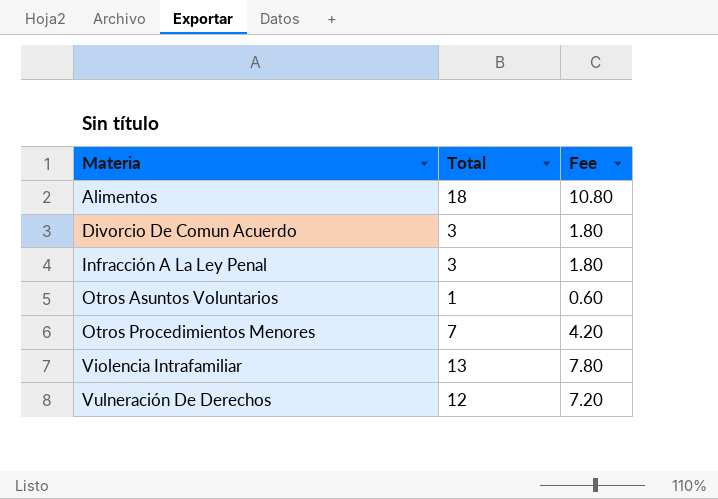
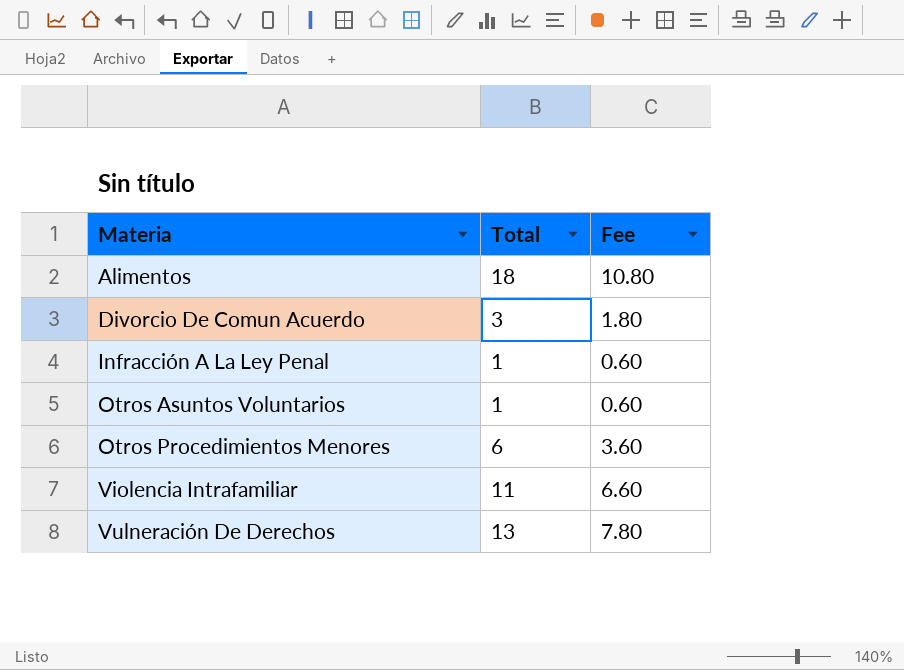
Infracción A La Ley Penal | Total: 3 -> 1
Infracción A La Ley Penal | Fee: 1.80 -> 0.60
Otros Procedimientos Menores | Total: 7 -> 6
Otros Procedimientos Menores | Fee: 4.20 -> 3.60
Violencia Intrafamiliar | Total: 13 -> 11
Violencia Intrafamiliar | Fee: 7.80 -> 6.60
Vulneración De Derechos | Total: 12 -> 13
Vulneración De Derechos | Fee: 7.20 -> 7.80

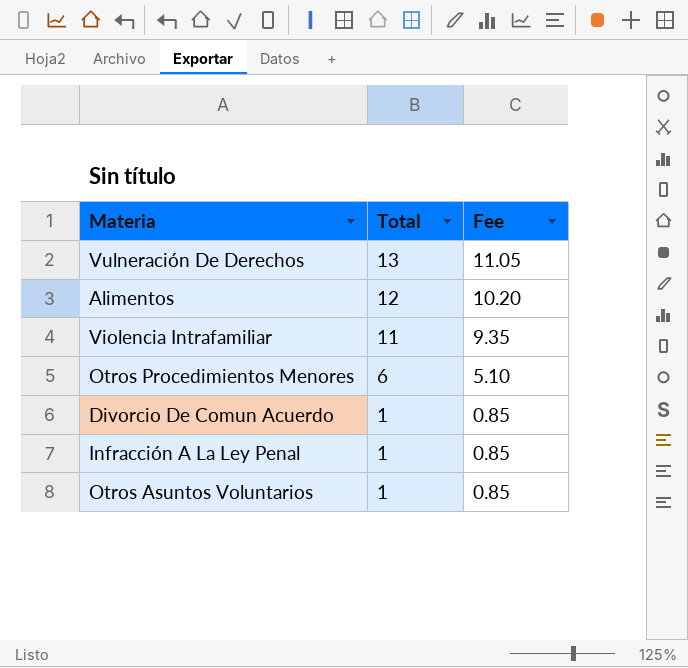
row order: Materia ascending -> Total descending
column Fee | formula: [Total] * 0.6 -> [Total] * 0.85
Alimentos | Total: 18 -> 12
Divorcio De Comun Acuerdo | Total: 3 -> 1

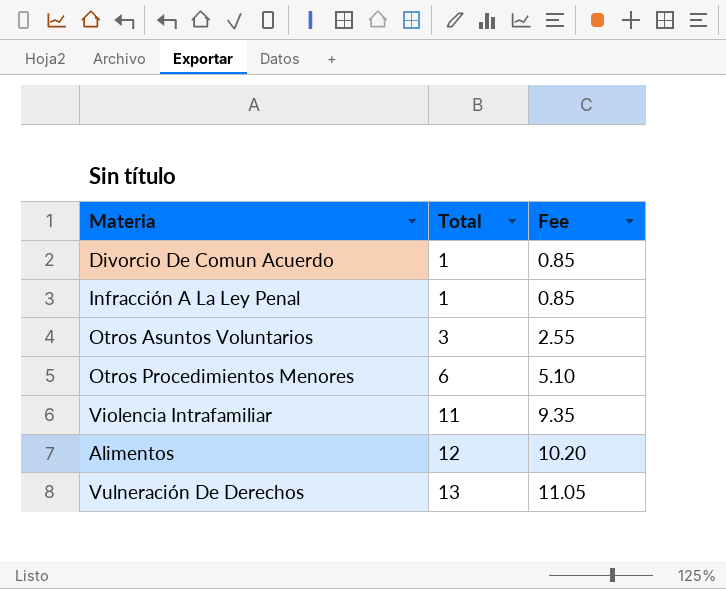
row order: Total descending -> Total ascending
Otros Asuntos Voluntarios | Total: 1 -> 3
Otros Asuntos Voluntarios | Fee: 0.85 -> 2.55

